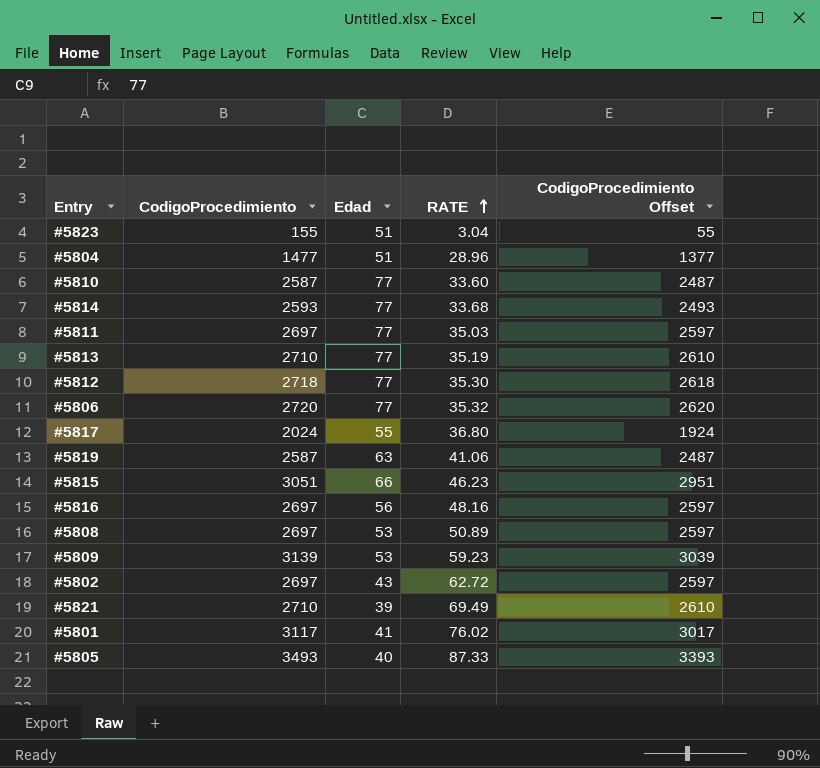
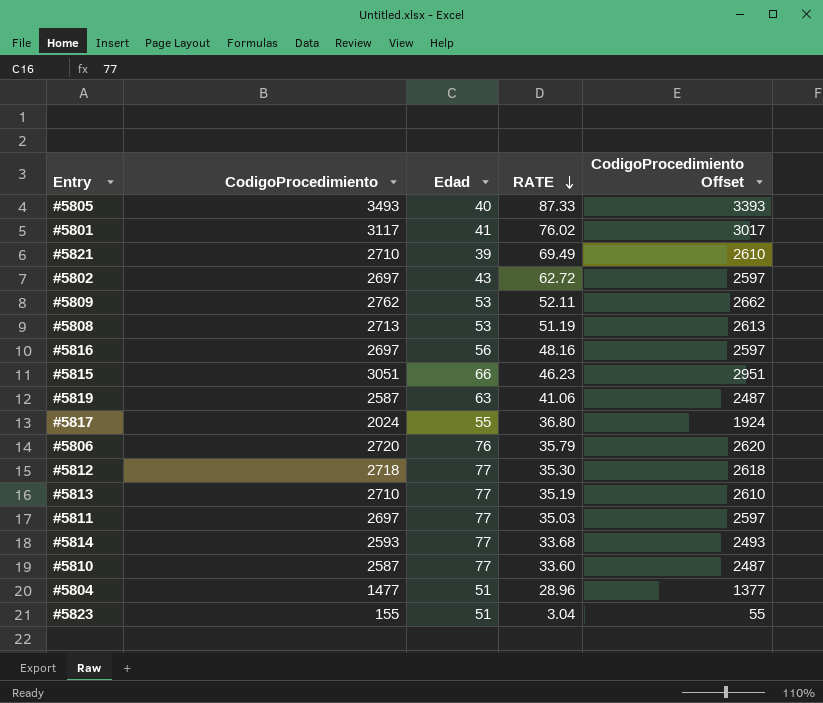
row order: RATE ascending -> RATE descending
#5809 | CodigoProcedimiento: 3139 -> 2762
#5809 | RATE: 59.23 -> 52.11
#5809 | CodigoProcedimiento Offset: 3039 -> 2662
#5808 | CodigoProcedimiento: 2697 -> 2713
#5808 | RATE: 50.89 -> 51.19
#5808 | CodigoProcedimiento Offset: 2597 -> 2613
#5806 | Edad: 77 -> 76
#5806 | RATE: 35.32 -> 35.79

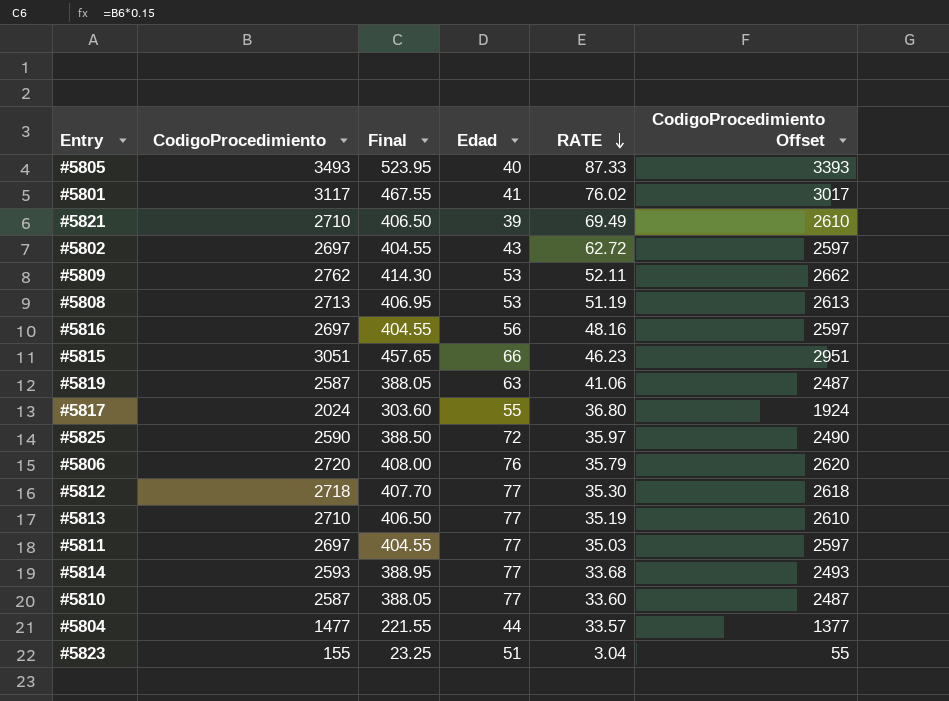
column Final | formula: none -> [CodigoProcedimiento] * 0.15
row #5825: none -> 2590 | 388.50 | 72 | 35.97 | 2490
#5804 | Edad: 51 -> 44
#5804 | RATE: 28.96 -> 33.57

